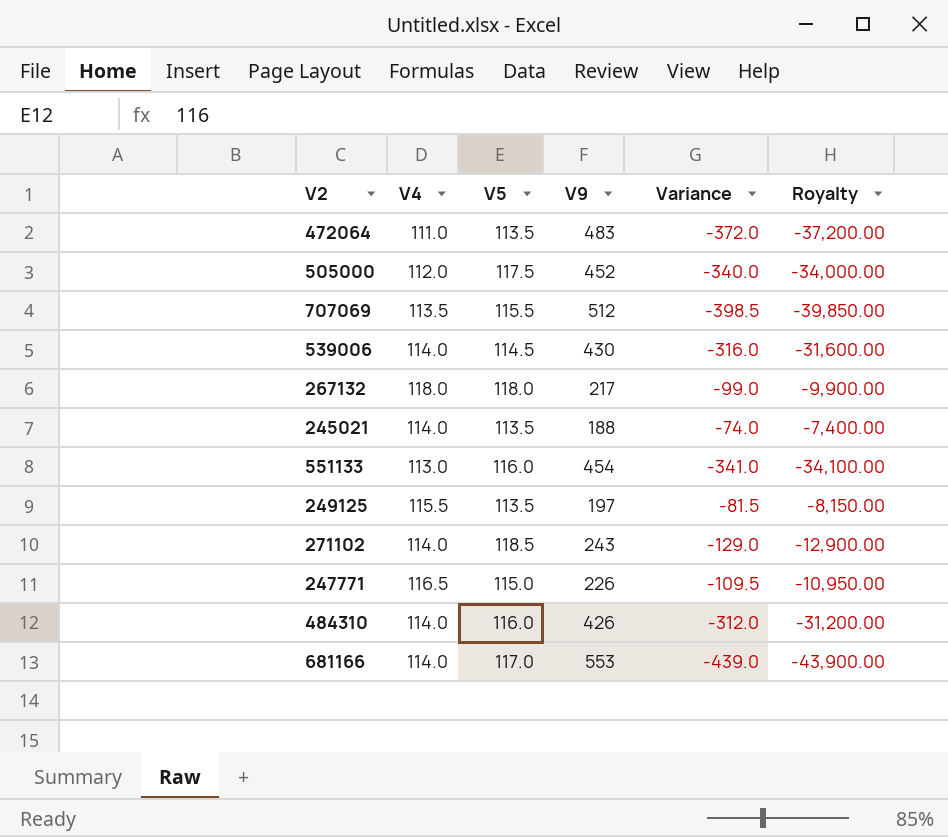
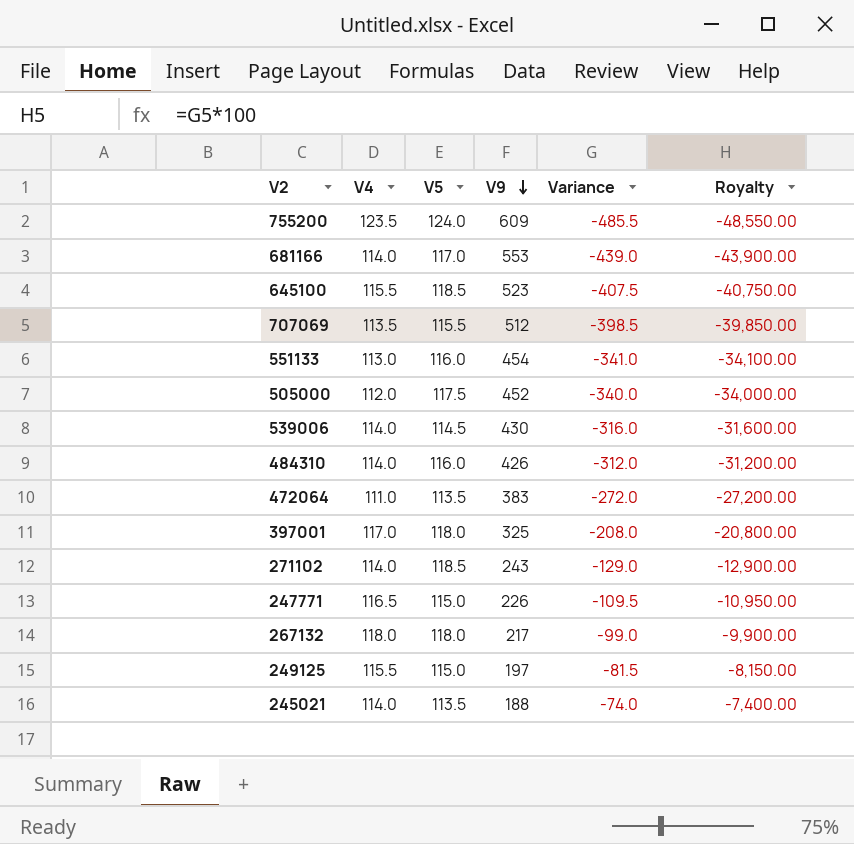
row order: none -> V9 descending
row 755200: none -> 123.5 | 124.0 | 609 | -485.5 | -48,550.00
row 645100: none -> 115.5 | 118.5 | 523 | -407.5 | -40,750.00
472064 | V9: 483 -> 383
472064 | Variance: -372.0 -> -272.0
472064 | Royalty: -37,200.00 -> -27,200.00
row 397001: none -> 117.0 | 118.0 | 325 | -208.0 | -20,800.00
249125 | V5: 113.5 -> 115.0

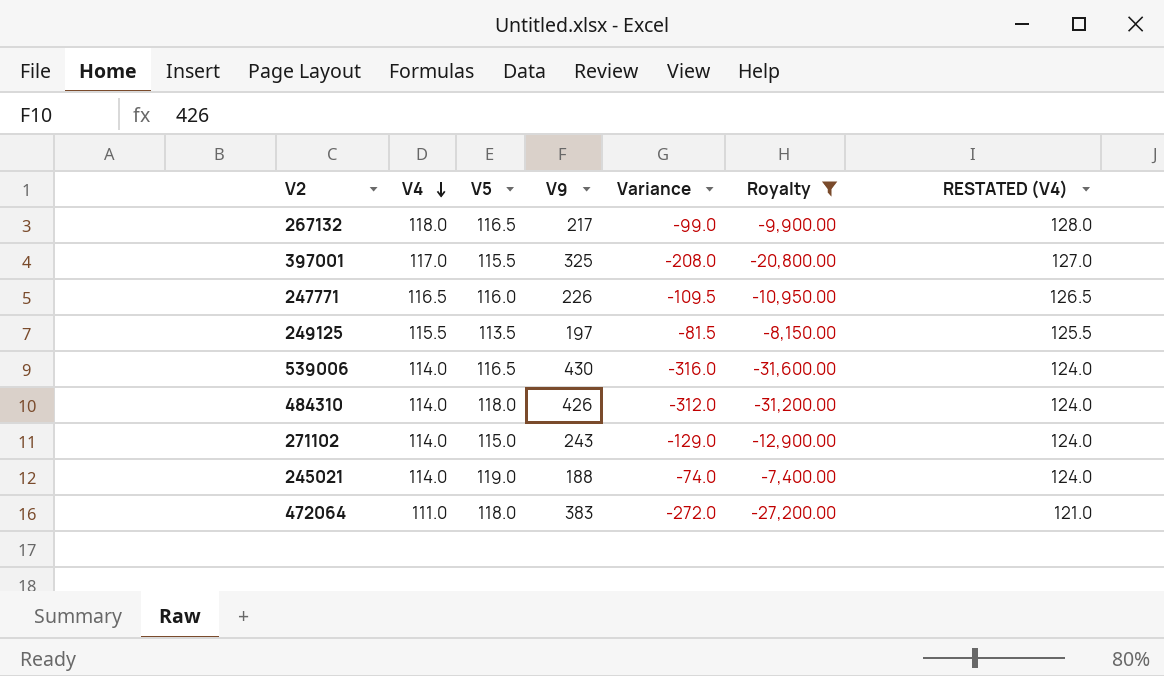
filter: none -> Royalty >= -31,600.00
row order: V9 descending -> V4 descending
column RESTATED (V4) | formula: none -> [V4] + 10
267132 | V5: 118.0 -> 116.5
397001 | V5: 118.0 -> 115.5
247771 | V5: 115.0 -> 116.0
249125 | V5: 115.0 -> 113.5
539006 | V5: 114.5 -> 116.5
484310 | V5: 116.0 -> 118.0
271102 | V5: 118.5 -> 115.0
245021 | V5: 113.5 -> 119.0
472064 | V5: 113.5 -> 118.0

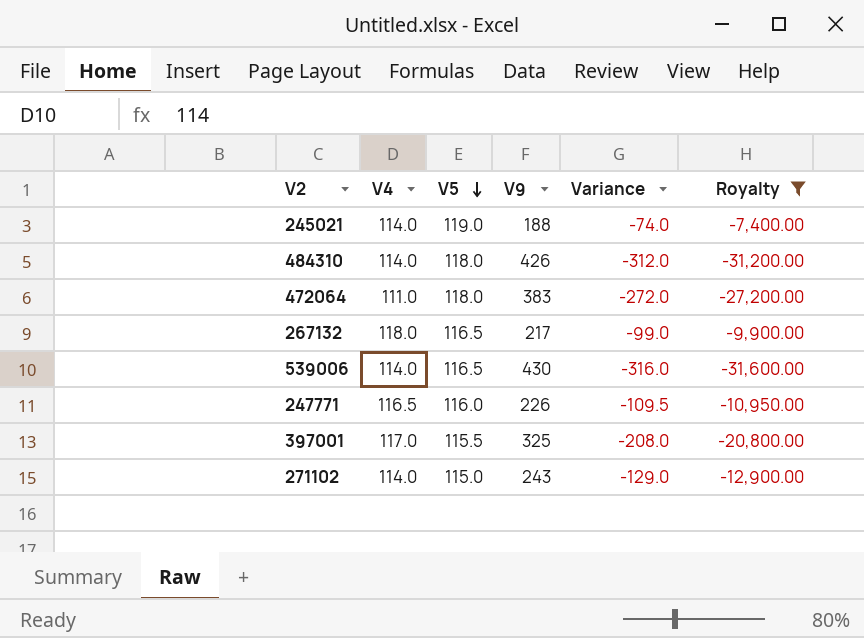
row order: V4 descending -> V5 descending
column RESTATED (V4) | formula: [V4] + 10 -> none
row 249125: 115.5 | 113.5 | 197 | -81.5 | -8,150.00 | 125.5 -> none

